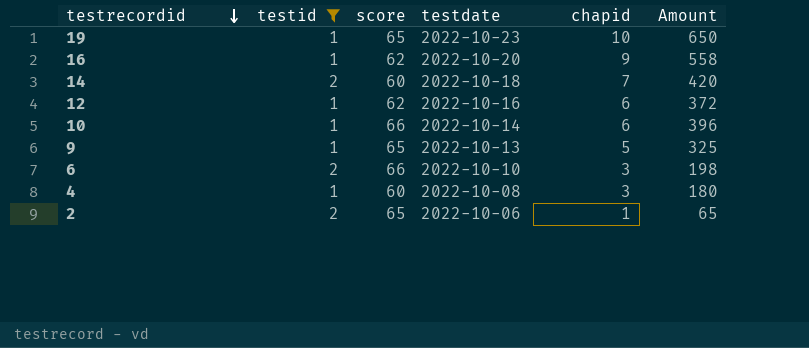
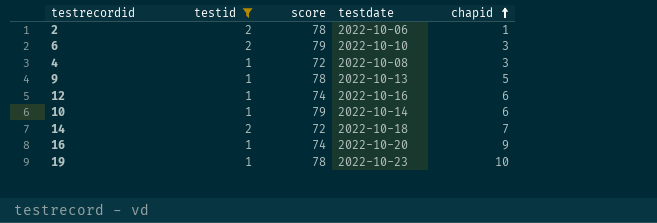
row order: testrecordid descending -> chapid ascending
column Amount | formula: [score] * [chapid] -> none
2 | score: 65 -> 78
6 | score: 66 -> 79
4 | score: 60 -> 72
9 | score: 65 -> 78
12 | score: 62 -> 74
10 | score: 66 -> 79
14 | score: 60 -> 72
16 | score: 62 -> 74
19 | score: 65 -> 78

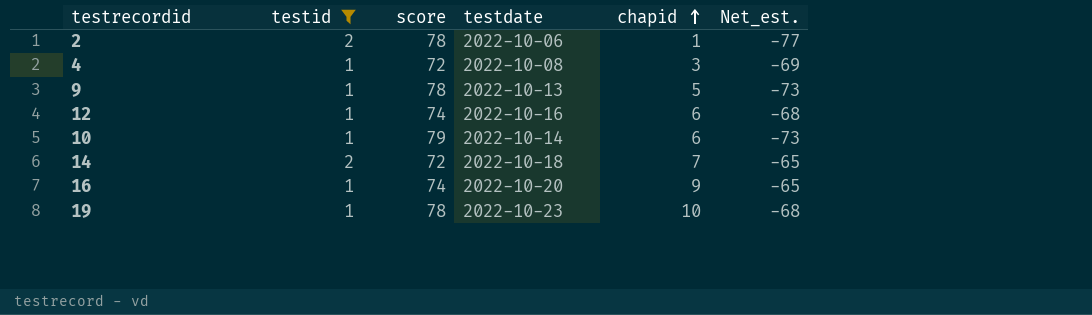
column Net_est. | formula: none -> [chapid] - [score]
row 6: 2 | 79 | 2022-10-10 | 3 -> none

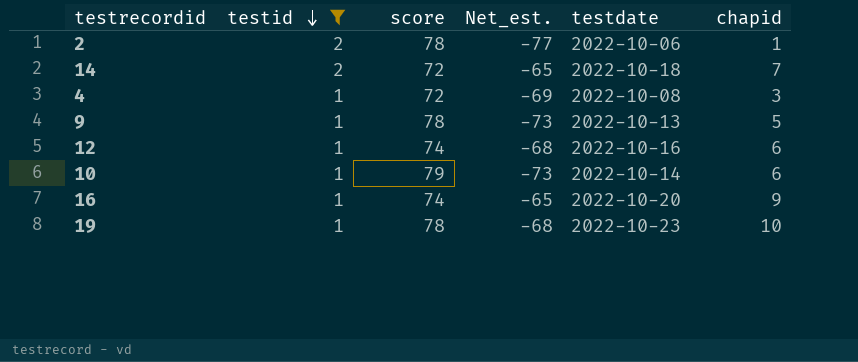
row order: chapid ascending -> testid descending
column Net_est. | position: 6 -> 4

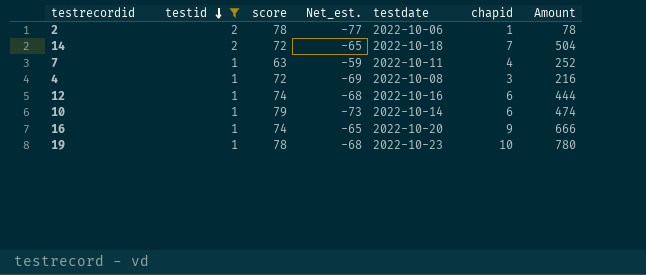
column Amount | formula: none -> [score] * [chapid]
row 9: 1 | 78 | -73 | 2022-10-13 | 5 -> none
row 7: none -> 1 | 63 | -59 | 2022-10-11 | 4 | 252

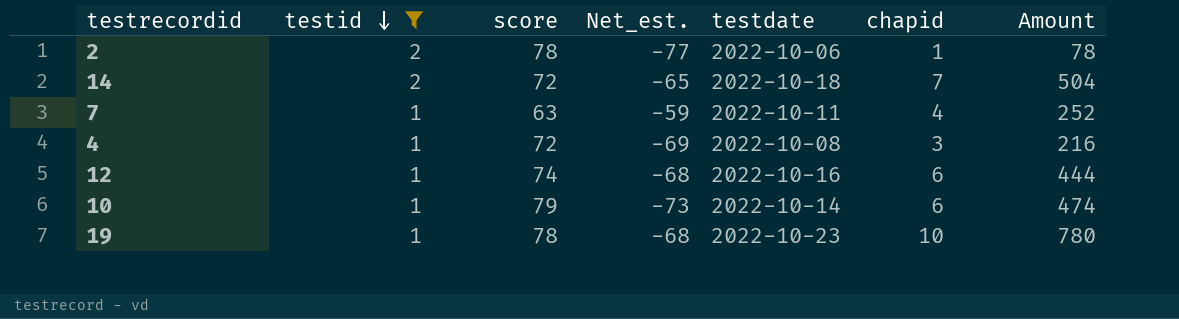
row 16: 1 | 74 | -65 | 2022-10-20 | 9 | 666 -> none

